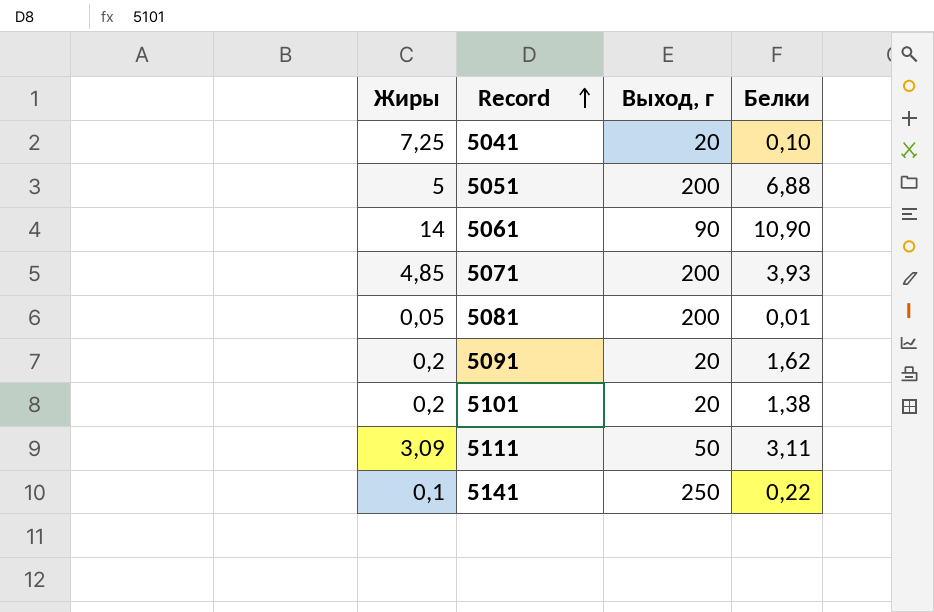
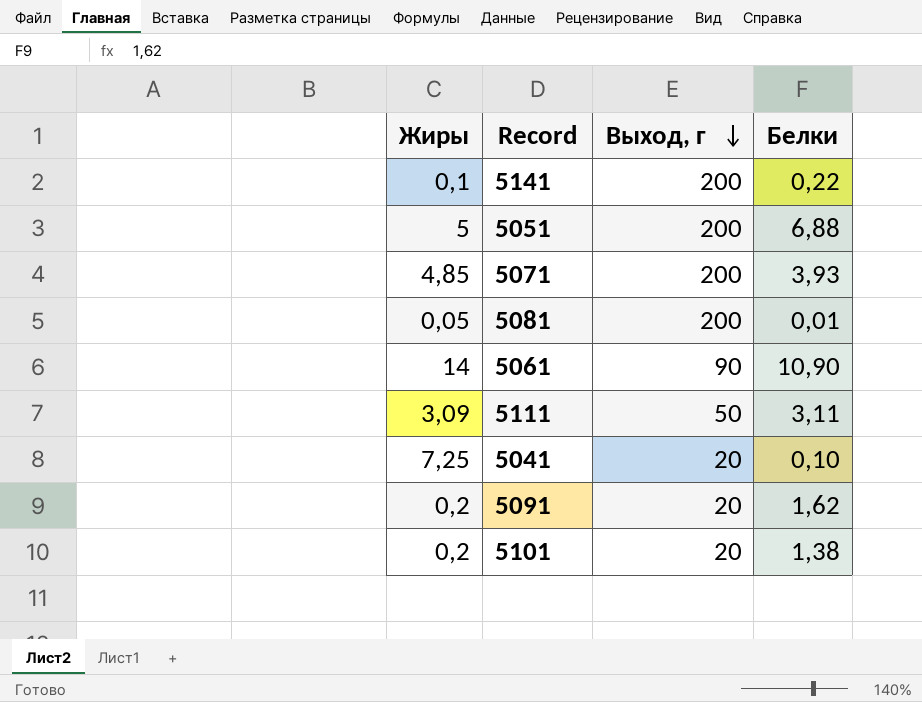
row order: Record ascending -> Выход, г descending
5141 | Выход, г: 250 -> 200

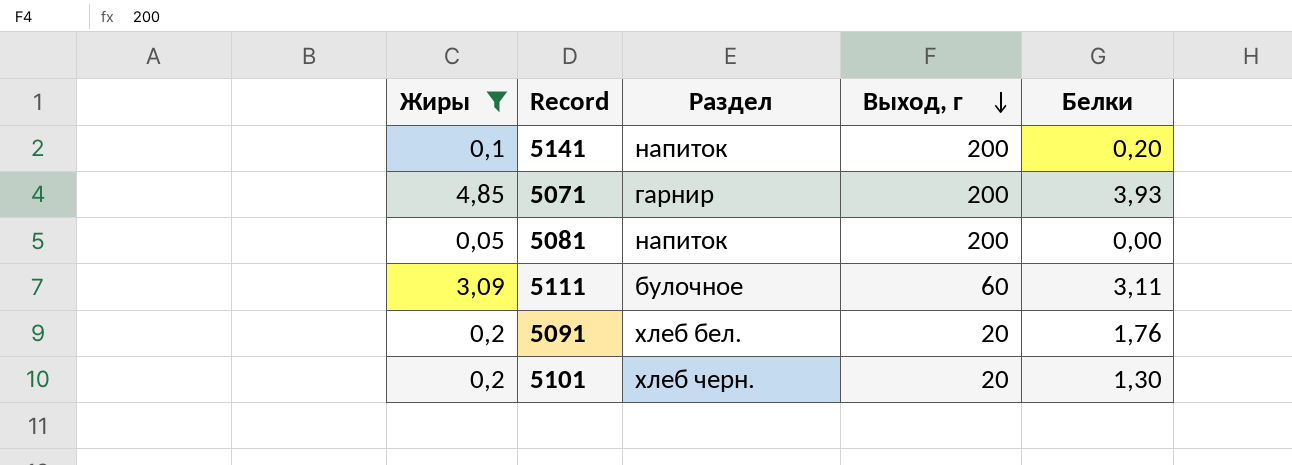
filter: none -> Жиры <= 4,85
column Раздел | position: none -> 3
5141 | Белки: 0,22 -> 0,20
5081 | Белки: 0,01 -> 0,00
5111 | Выход, г: 50 -> 60
5091 | Белки: 1,62 -> 1,76
5101 | Белки: 1,38 -> 1,30

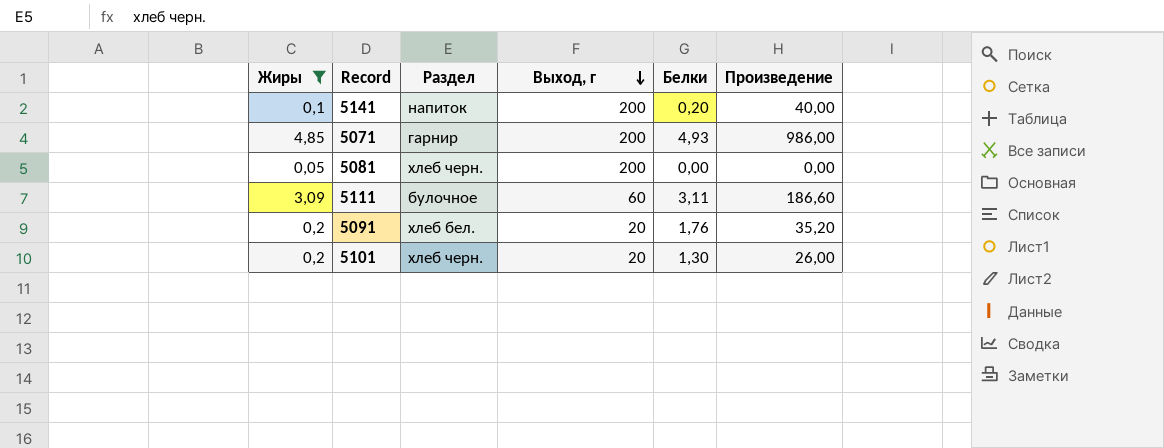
column Произведение | formula: none -> [Выход, г] * [Белки]
5071 | Белки: 3,93 -> 4,93
5081 | Раздел: напиток -> хлеб черн.

